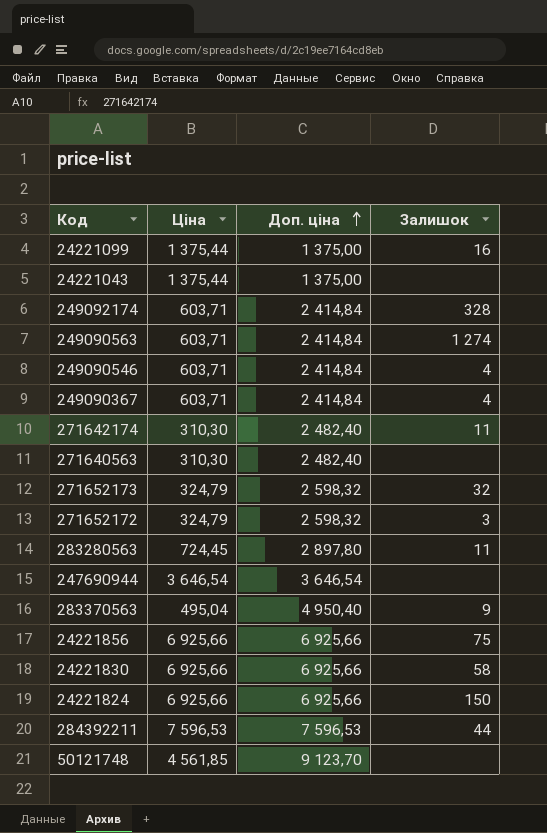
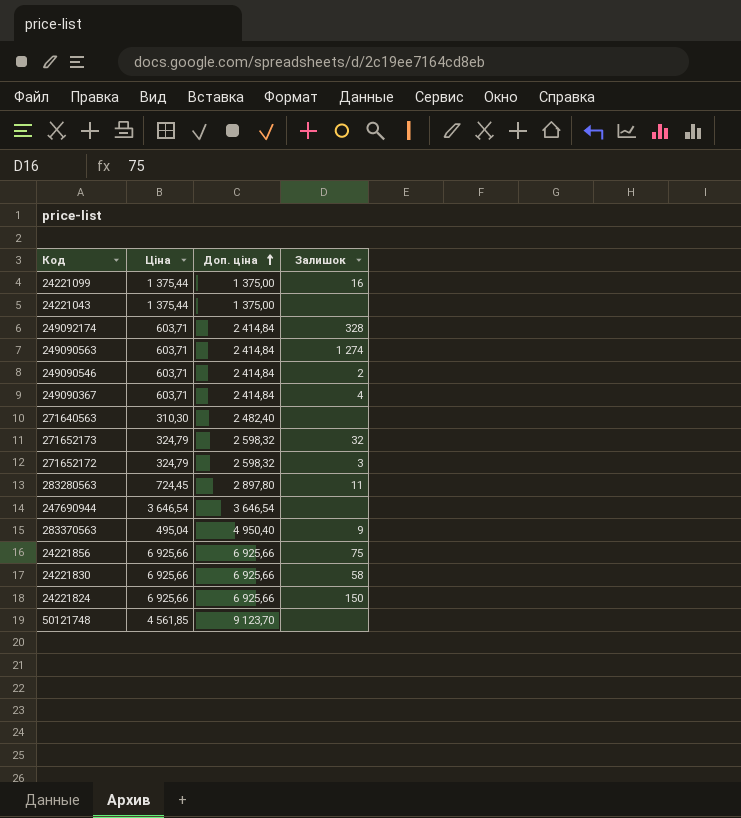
row 271642174: 310,30 | 2 482,40 | 11 -> none
row 284392211: 7 596,53 | 7 596,53 | 44 -> none
249090546 | Залишок: 4 -> 2

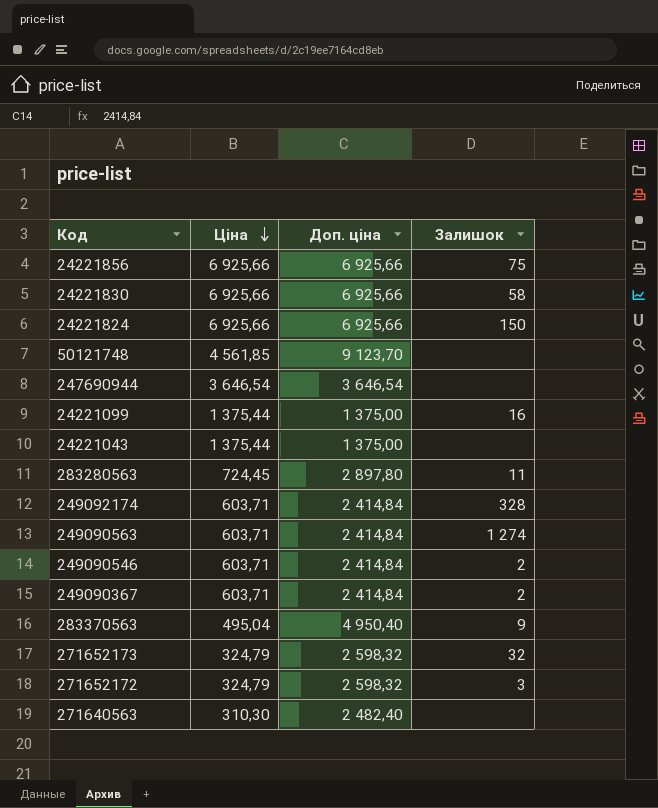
row order: Доп. ціна ascending -> Ціна descending
249090367 | Залишок: 4 -> 2

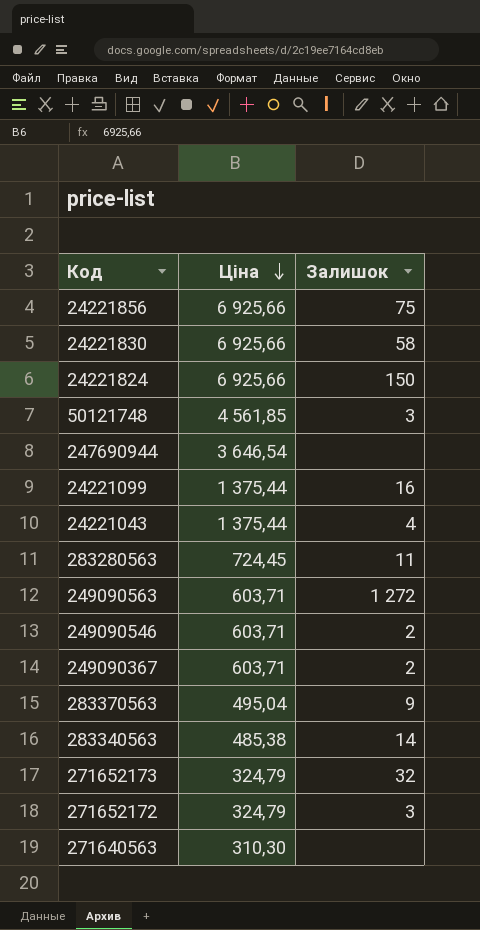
column Доп. ціна | position: 3 -> none
row 249092174: 603,71 | 2 414,84 | 328 -> none
50121748 | Залишок: none -> 3
24221043 | Залишок: none -> 4
249090563 | Залишок: 1 274 -> 1 272
row 283340563: none -> 485,38 | 14

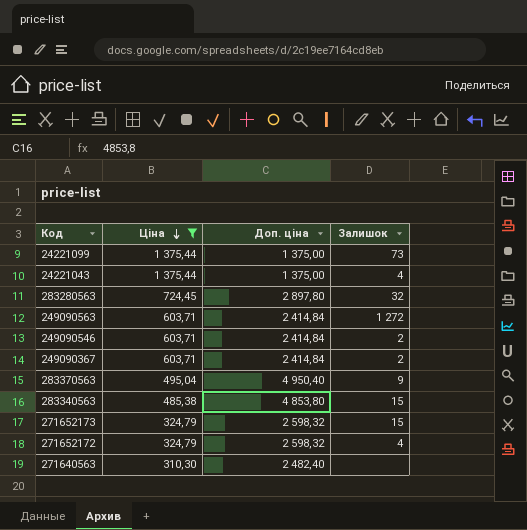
filter: none -> Ціна <= 1 375,44
column Доп. ціна | position: none -> 3
24221099 | Залишок: 16 -> 73
283280563 | Залишок: 11 -> 32
283340563 | Залишок: 14 -> 15
271652173 | Залишок: 32 -> 15
271652172 | Залишок: 3 -> 4

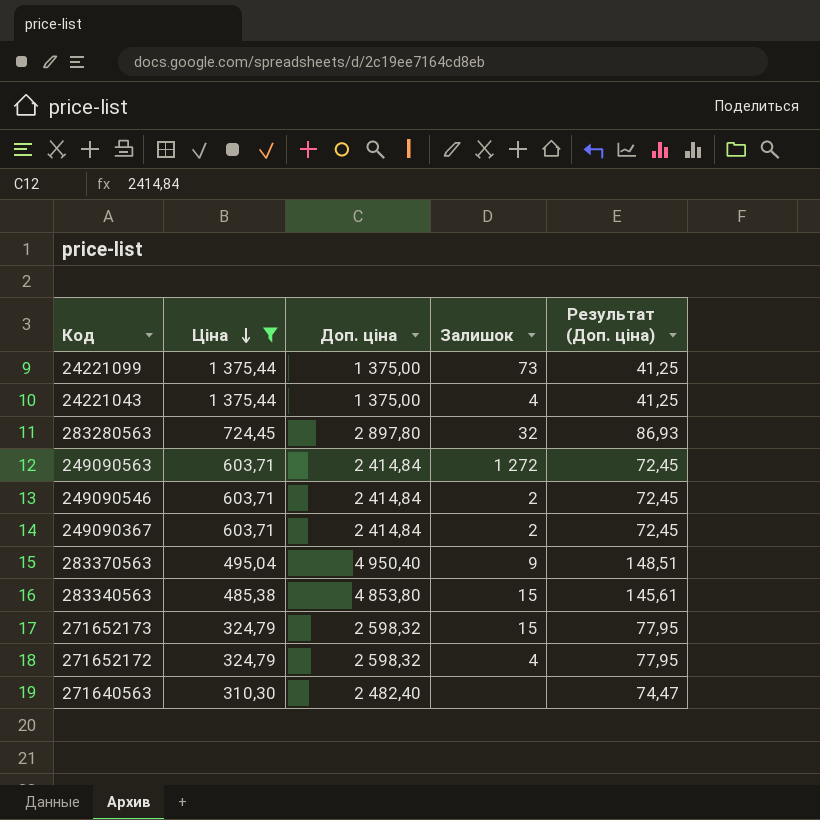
column Результат (Доп. ціна) | formula: none -> [Доп. ціна] * 0,03

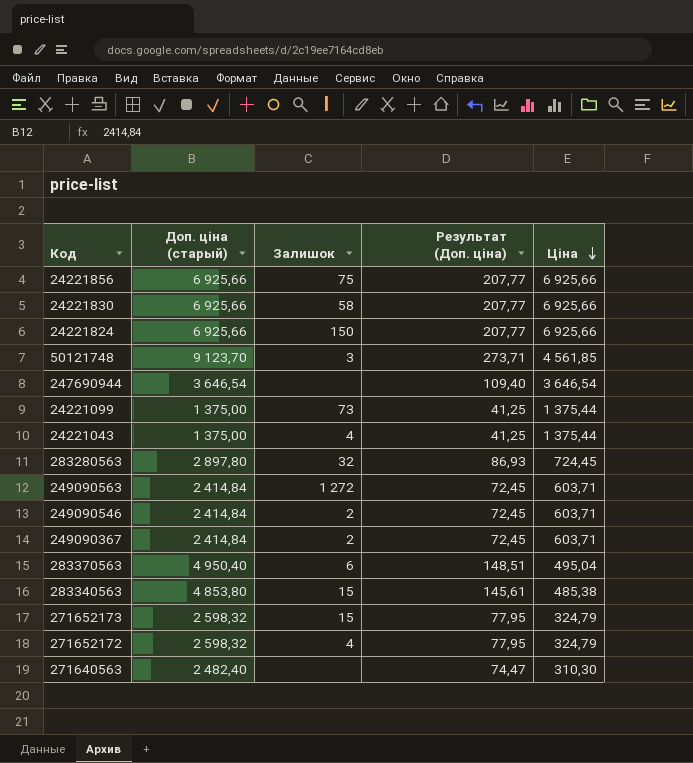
filter: Ціна <= 1 375,44 -> none
column name: Доп. ціна -> Доп. ціна (старый)
column Ціна | position: 2 -> 5
283370563 | Залишок: 9 -> 6

